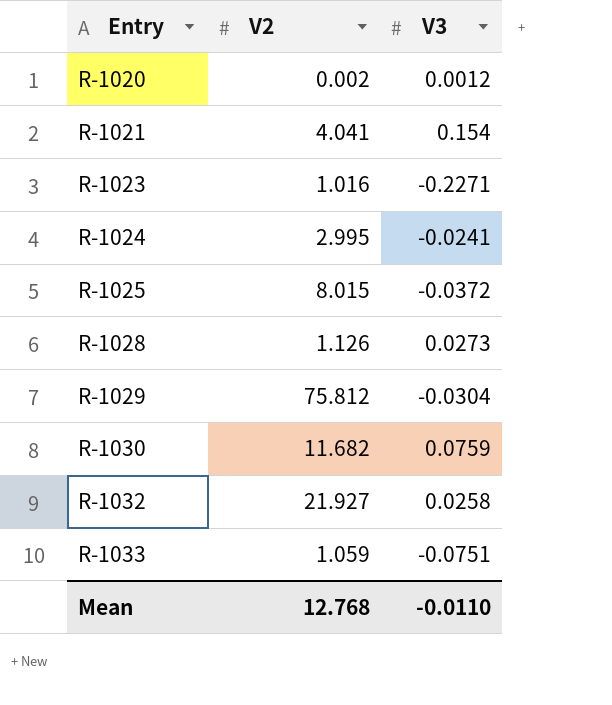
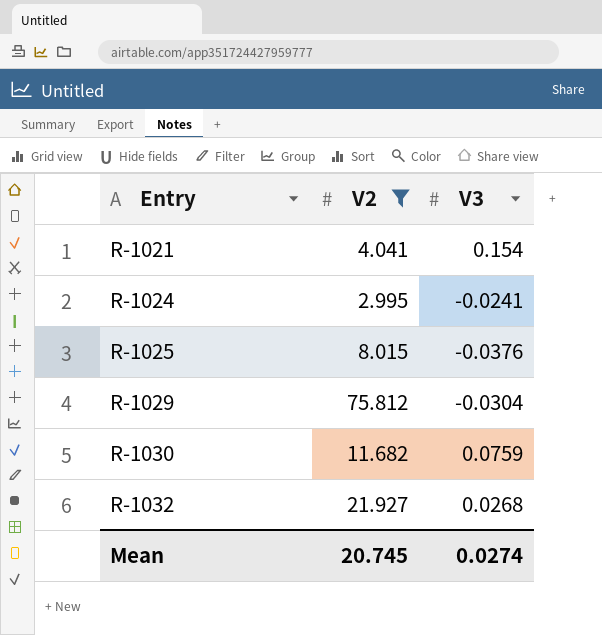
filter: none -> V2 >= 2.995
R-1025 | V3: -0.0372 -> -0.0376
R-1032 | V3: 0.0258 -> 0.0268
Mean | V2: 12.768 -> 20.745
Mean | V3: -0.0110 -> 0.0274

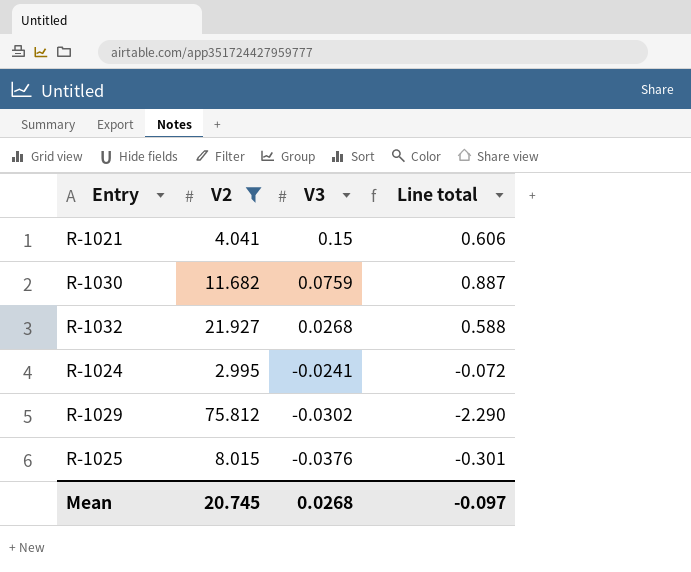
row order: Entry ascending -> V3 descending
column Line total | formula: none -> [V2] * [V3]
R-1021 | V3: 0.154 -> 0.15
R-1029 | V3: -0.0304 -> -0.0302
Mean | V3: 0.0274 -> 0.0268

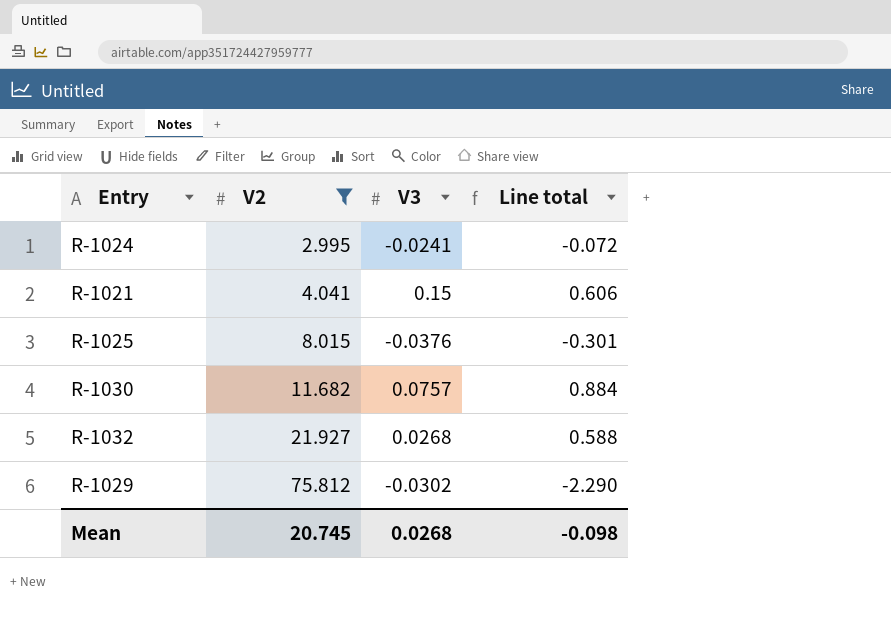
row order: V3 descending -> V2 ascending
R-1030 | V3: 0.0759 -> 0.0757
R-1030 | Line total: 0.887 -> 0.884
Mean | Line total: -0.097 -> -0.098

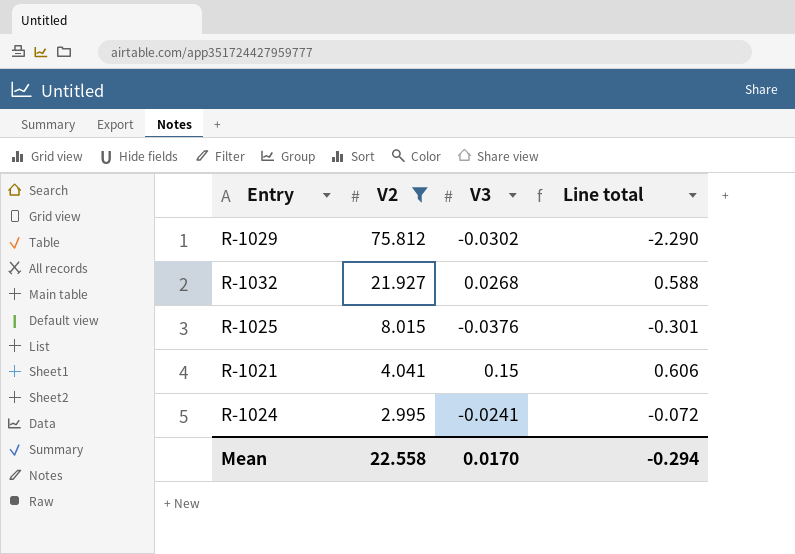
row order: V2 ascending -> V2 descending
row R-1030: 11.682 | 0.0757 | 0.884 -> none
Mean | V2: 20.745 -> 22.558
Mean | V3: 0.0268 -> 0.0170
Mean | Line total: -0.098 -> -0.294

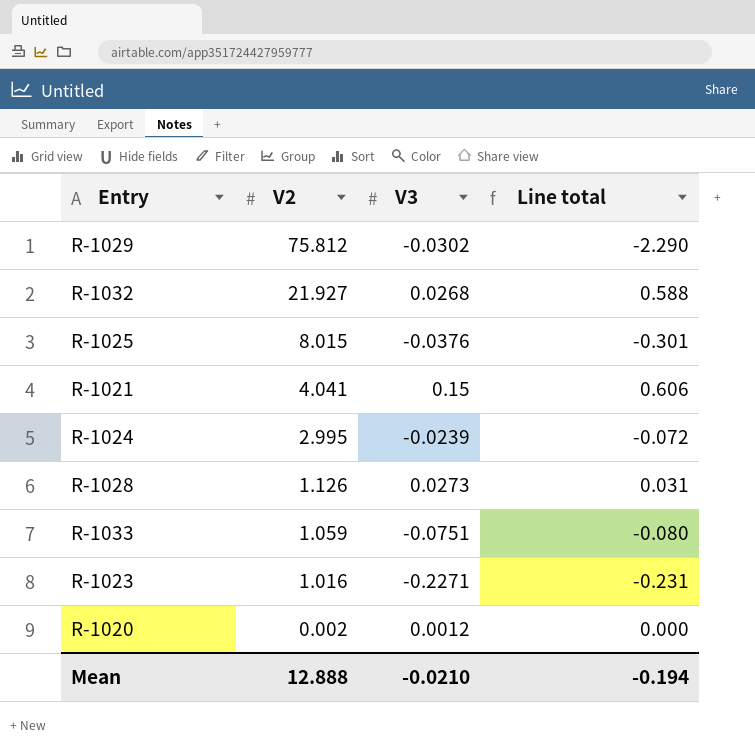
filter: V2 >= 2.995 -> none
R-1024 | V3: -0.0241 -> -0.0239
Mean | V2: 22.558 -> 12.888
Mean | V3: 0.0170 -> -0.0210
Mean | Line total: -0.294 -> -0.194

